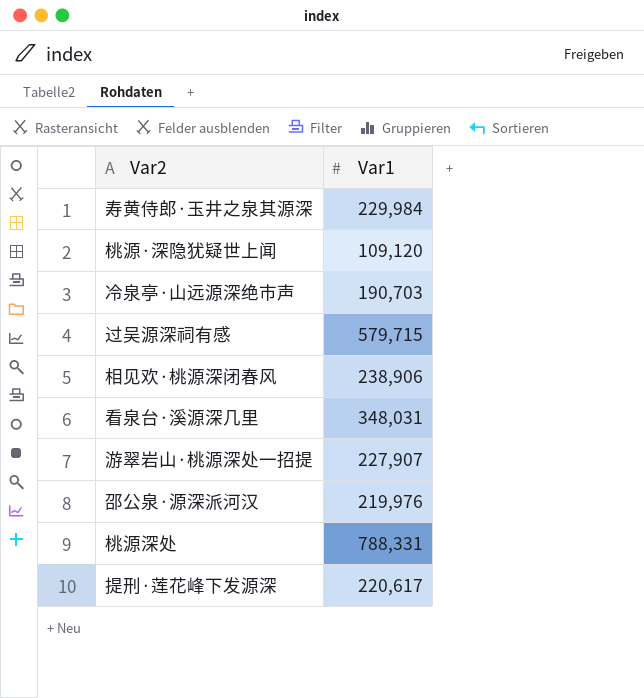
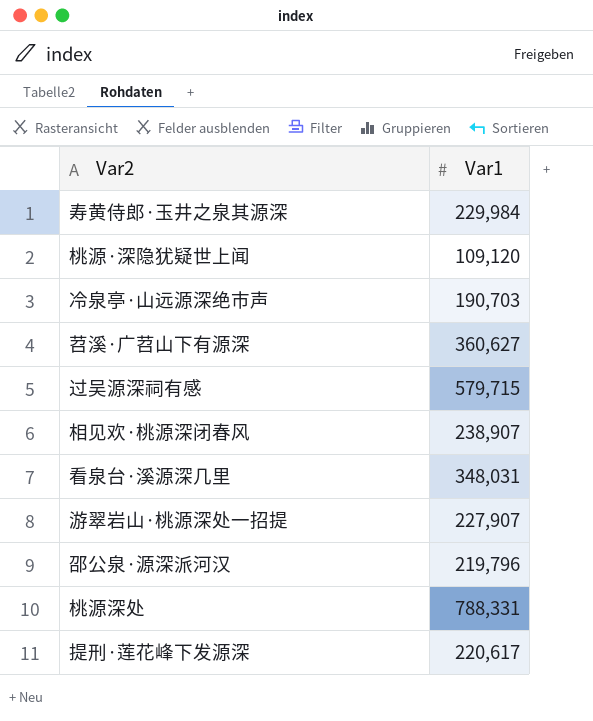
row 苕溪·广苕山下有源深: none -> 360,627
相见欢·桃源深闭春风 | Var1: 238,906 -> 238,907
邵公泉·源深派河汉 | Var1: 219,976 -> 219,796

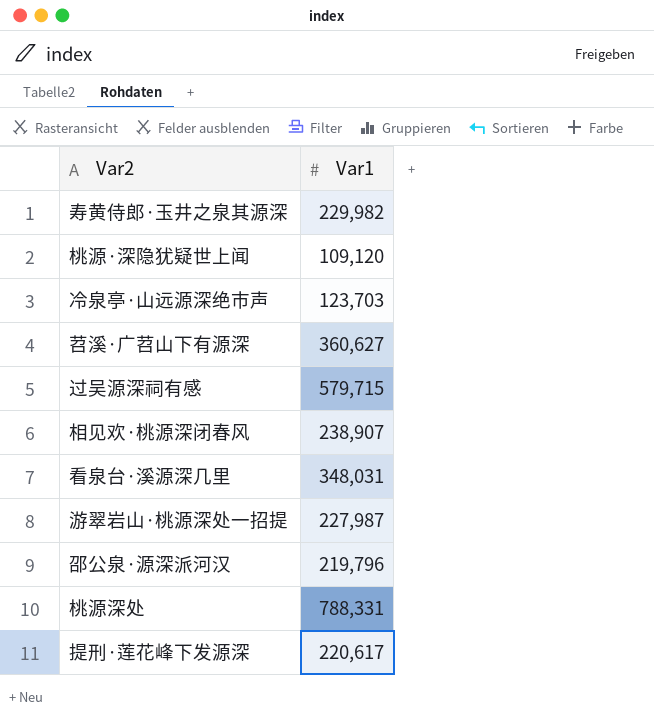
寿黄侍郎·玉井之泉其源深 | Var1: 229,984 -> 229,982
冷泉亭·山远源深绝市声 | Var1: 190,703 -> 123,703
游翠岩山·桃源深处一招提 | Var1: 227,907 -> 227,987

